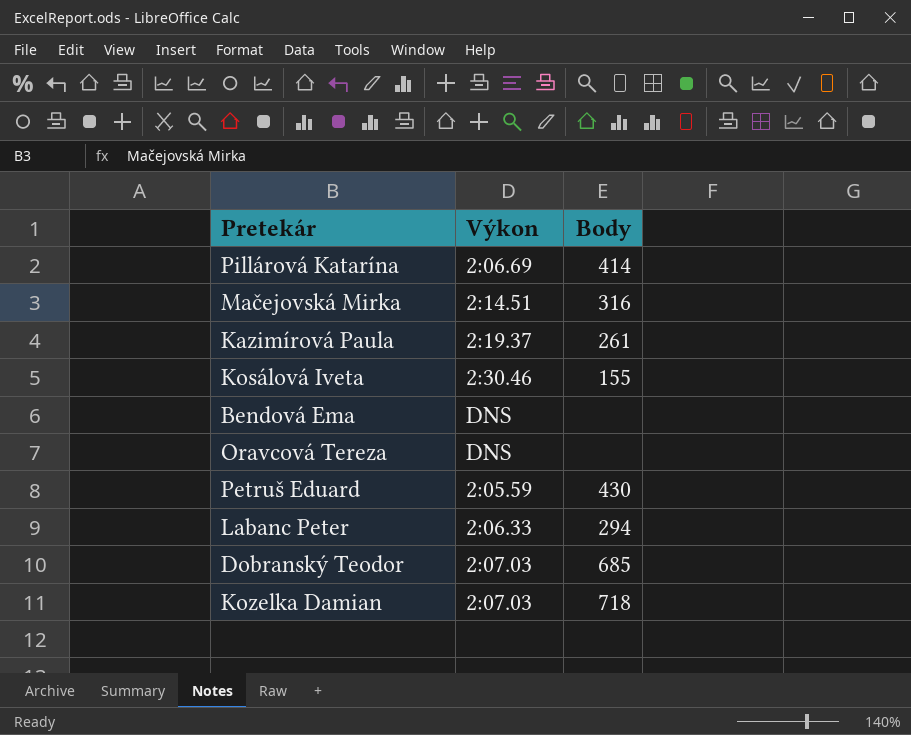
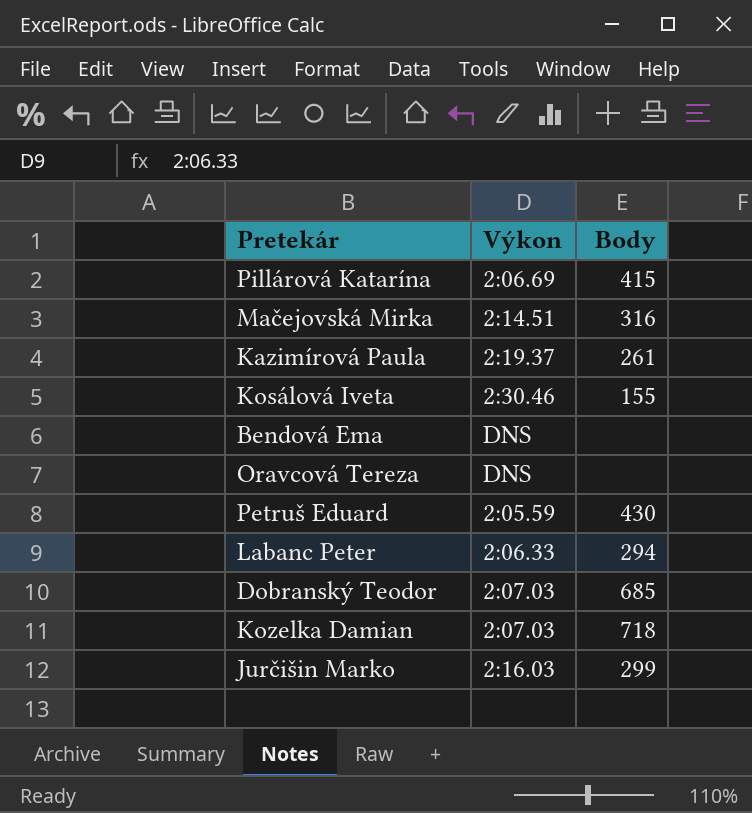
Pillárová Katarína | Body: 414 -> 415
row Jurčišin Marko: none -> 2:16.03 | 299

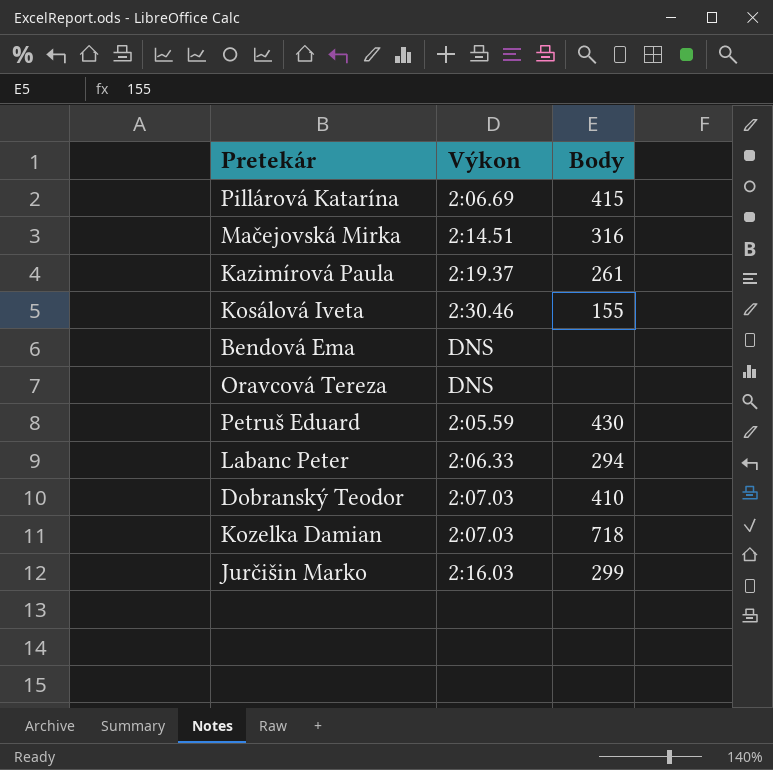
Dobranský Teodor | Body: 685 -> 410

